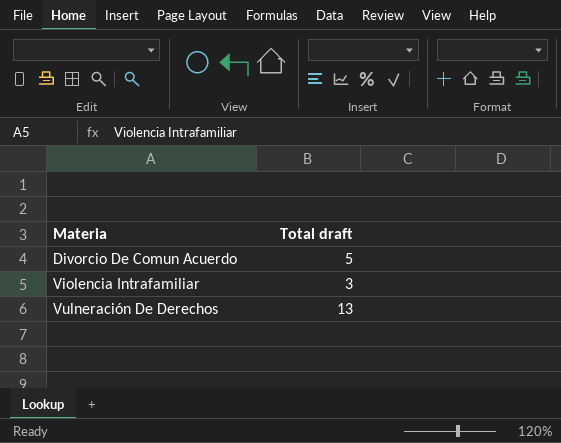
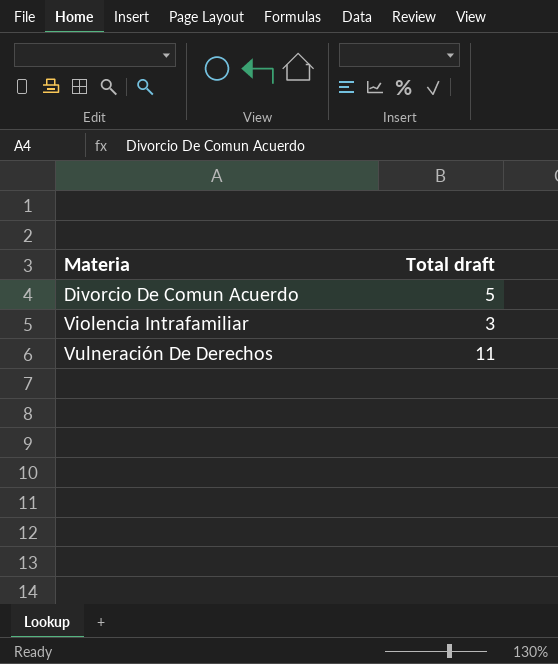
Vulneración De Derechos | Total draft: 13 -> 11

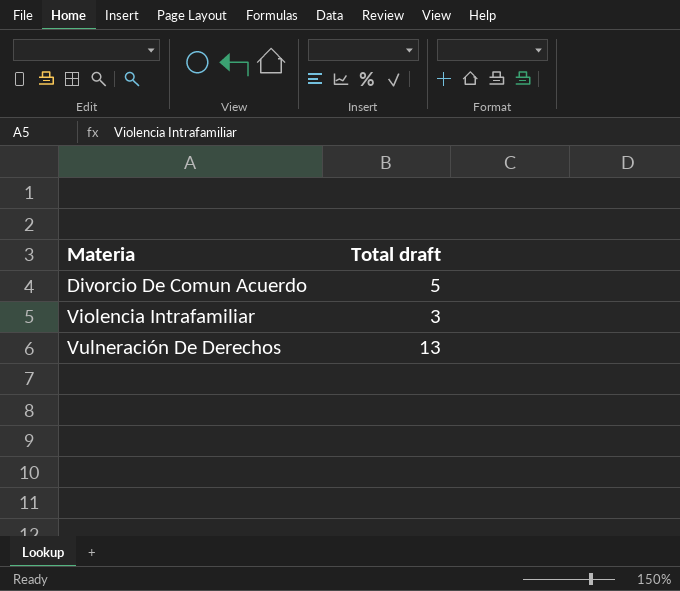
Vulneración De Derechos | Total draft: 11 -> 13

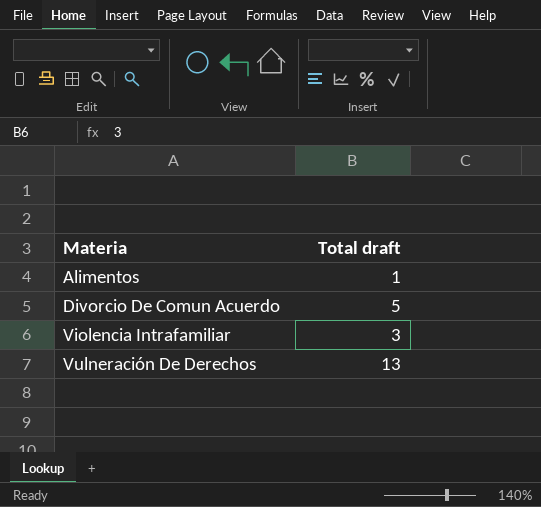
row Alimentos: none -> 1

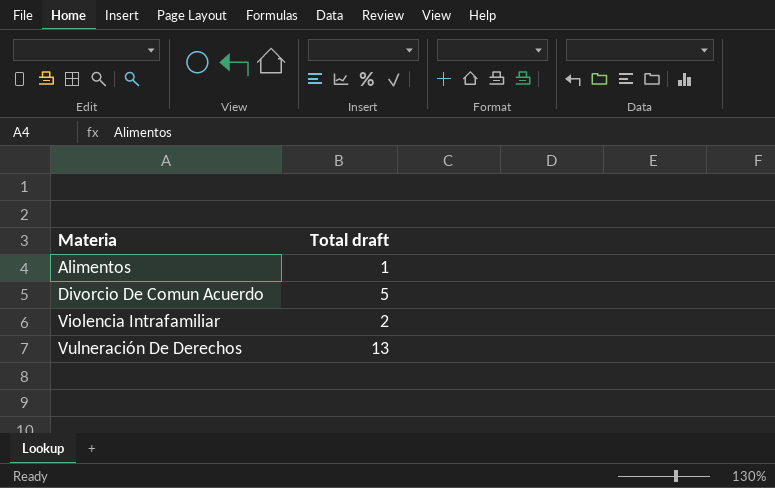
Violencia Intrafamiliar | Total draft: 3 -> 2

